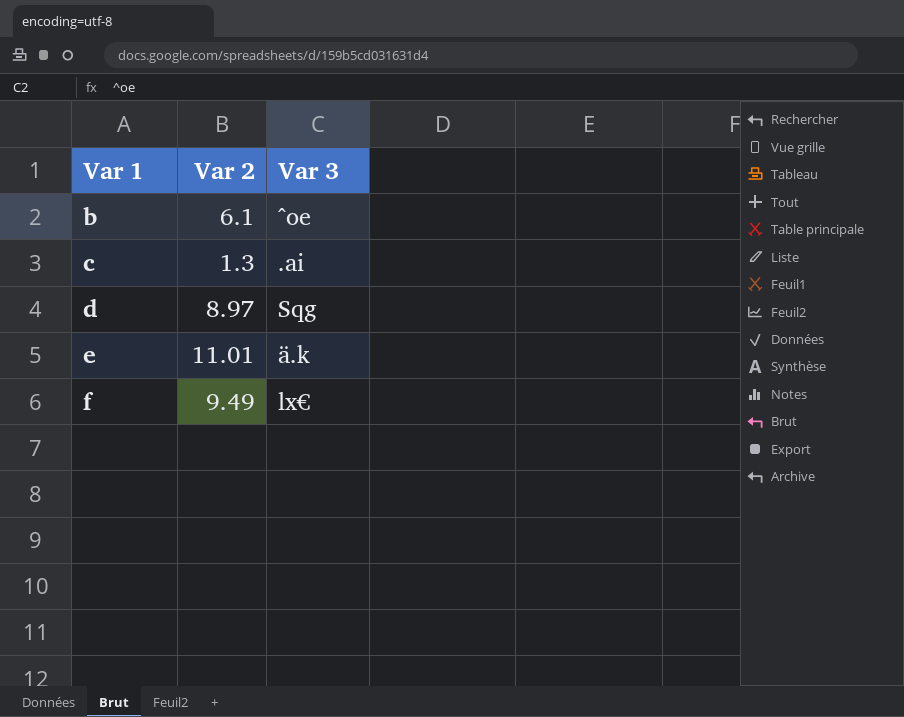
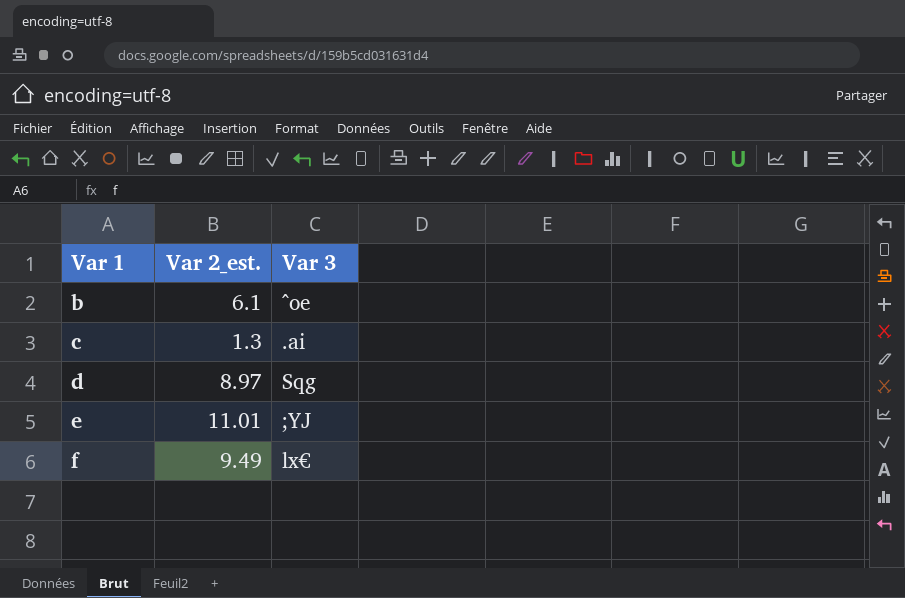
column name: Var 2 -> Var 2_est.
e | Var 3: ä.k -> ;YJ

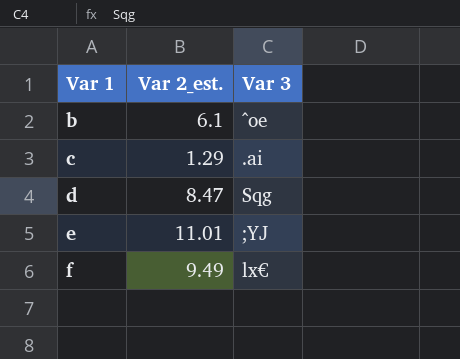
c | Var 2_est.: 1.3 -> 1.29
d | Var 2_est.: 8.97 -> 8.47

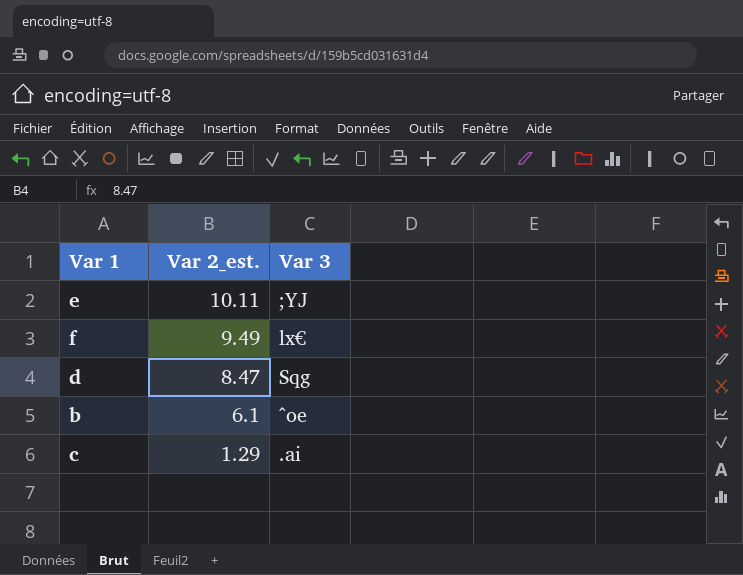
row order: Var 1 ascending -> Var 2_est. descending
e | Var 2_est.: 11.01 -> 10.11

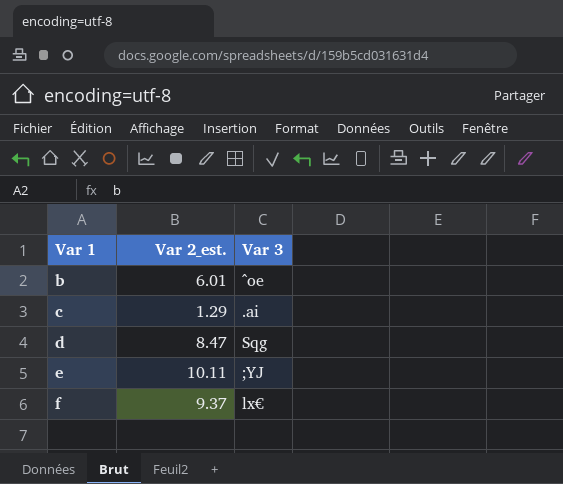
row order: Var 2_est. descending -> Var 1 ascending
b | Var 2_est.: 6.1 -> 6.01
f | Var 2_est.: 9.49 -> 9.37

